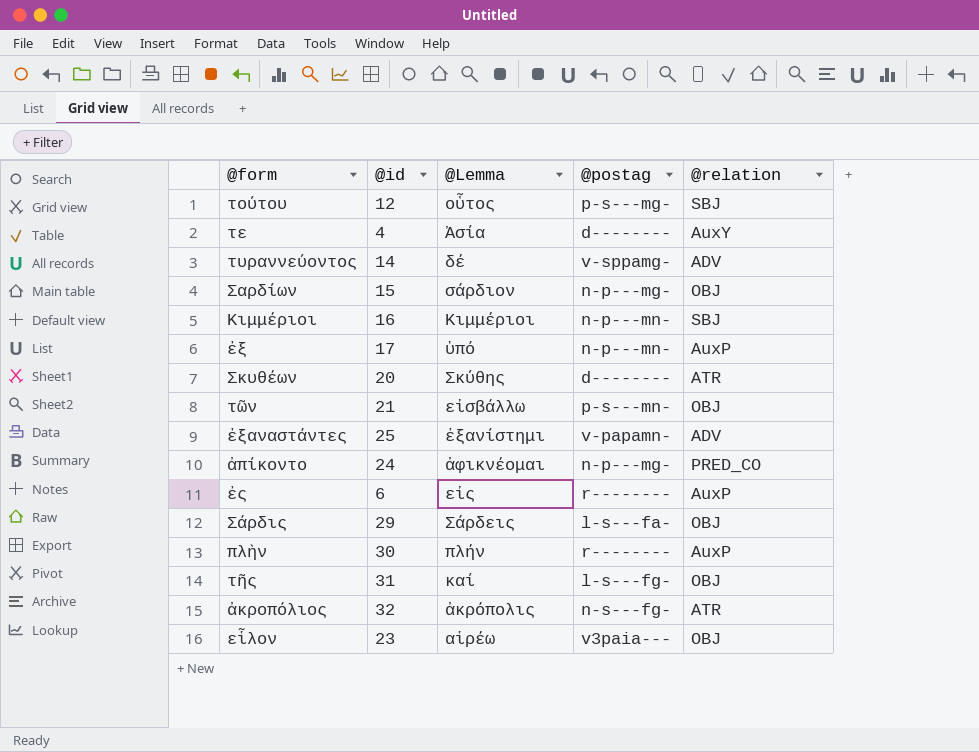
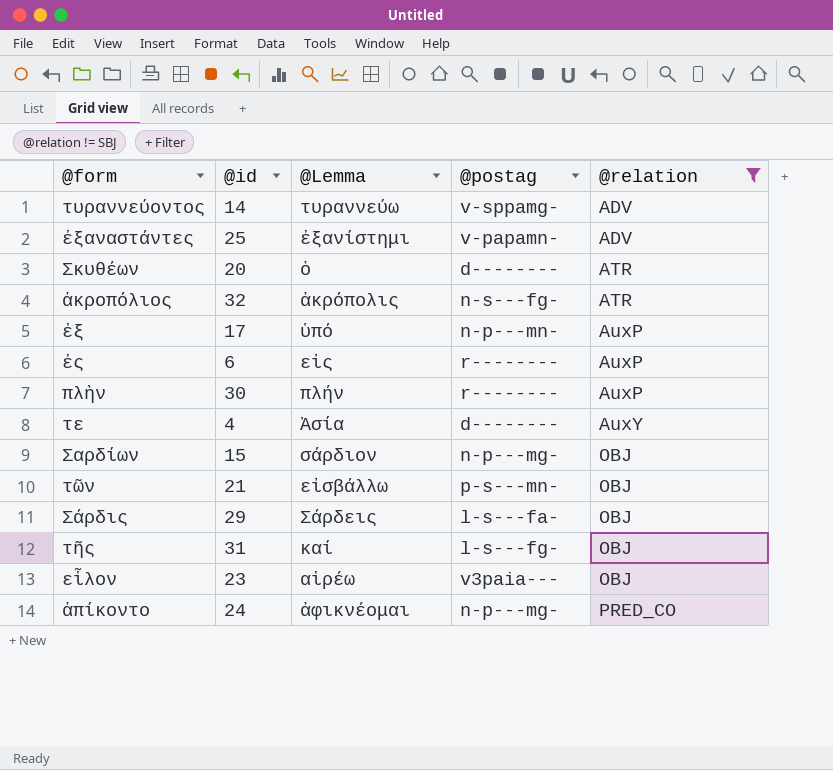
filter: none -> @relation != SBJ
row order: none -> @relation ascending
τυραννεύοντος | @Lemma: δέ -> τυραννεύω
Σκυθέων | @Lemma: Σκύθης -> ὁ

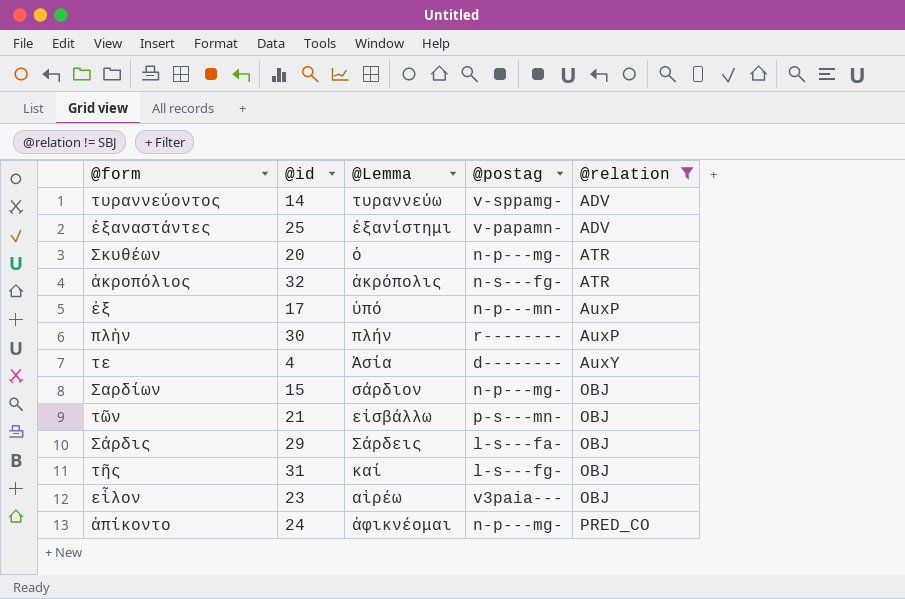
row ἐς: 6 | εἰς | r-------- | AuxP -> none
Σκυθέων | @postag: d-------- -> n-p---mg-

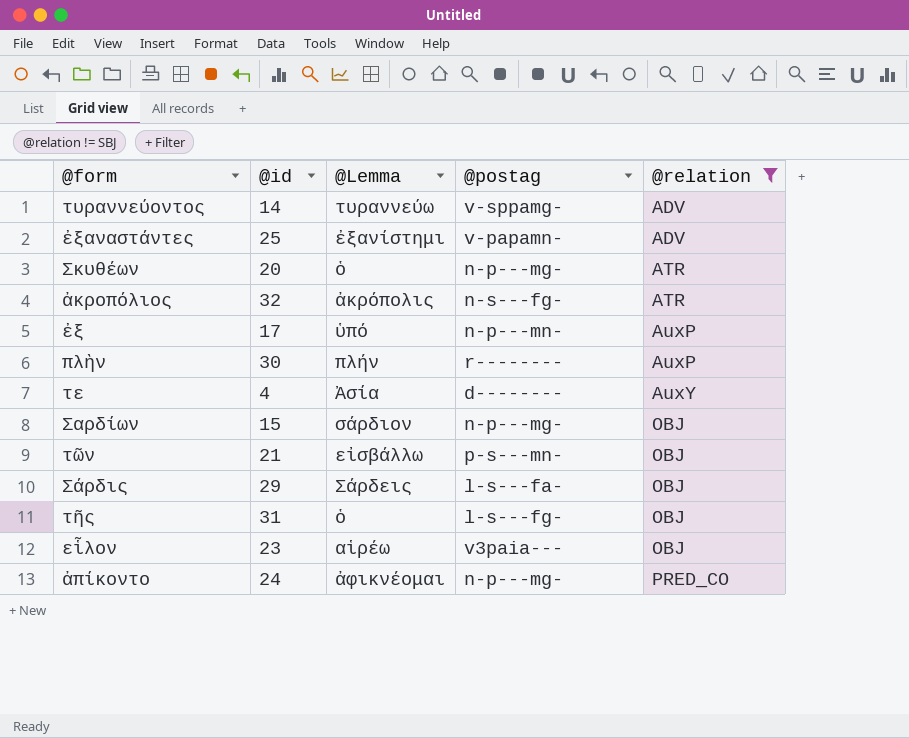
τῆς | @Lemma: καί -> ὁ

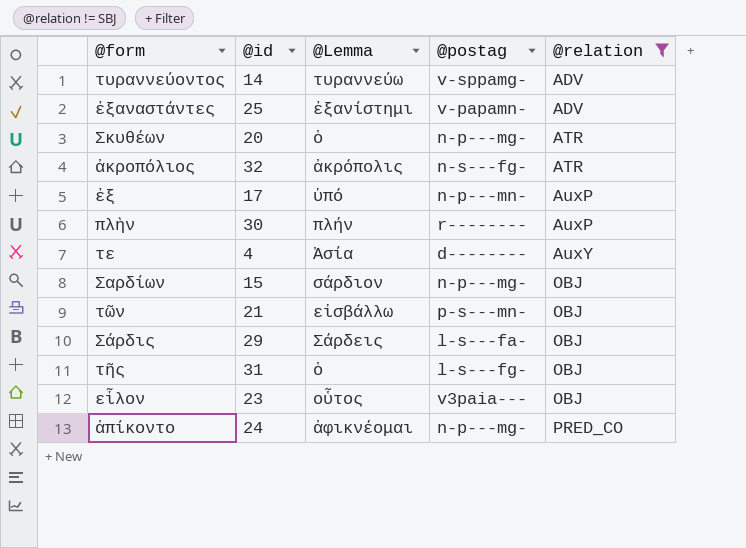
εἷλον | @Lemma: αἱρέω -> οὗτος

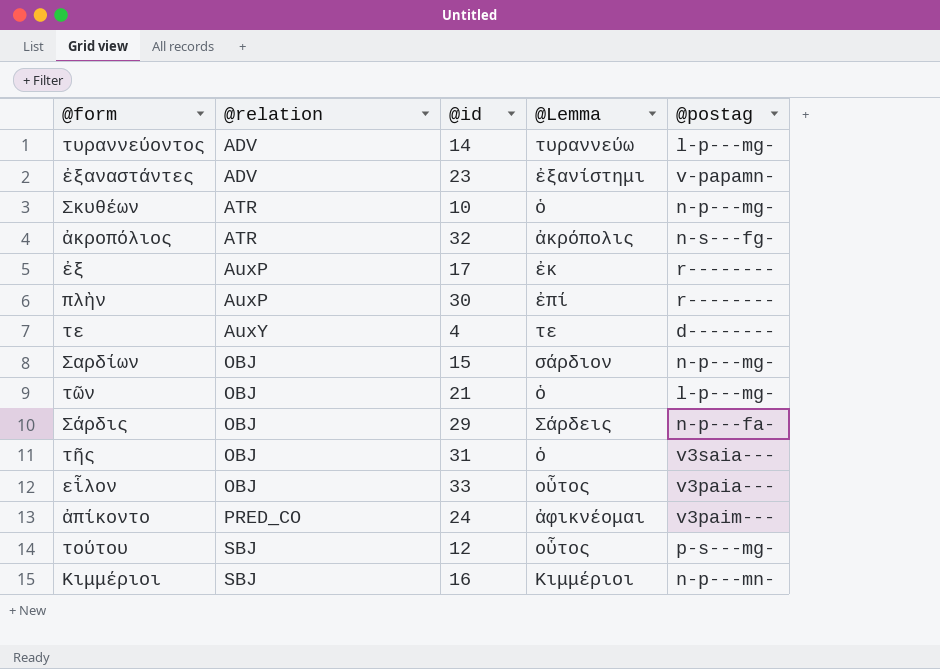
filter: @relation != SBJ -> none
column @relation | position: 5 -> 2
τυραννεύοντος | @postag: v-sppamg- -> l-p---mg-
ἐξαναστάντες | @id: 25 -> 23
Σκυθέων | @id: 20 -> 10
ἐξ | @Lemma: ὑπό -> ἐκ
ἐξ | @postag: n-p---mn- -> r--------
πλὴν | @Lemma: πλήν -> ἐπί
τε | @Lemma: Ἀσία -> τε
τῶν | @Lemma: εἰσβάλλω -> ὁ
τῶν | @postag: p-s---mn- -> l-p---mg-
Σάρδις | @postag: l-s---fa- -> n-p---fa-
τῆς | @postag: l-s---fg- -> v3saia---
εἷλον | @id: 23 -> 33
ἀπίκοντο | @postag: n-p---mg- -> v3paim---

